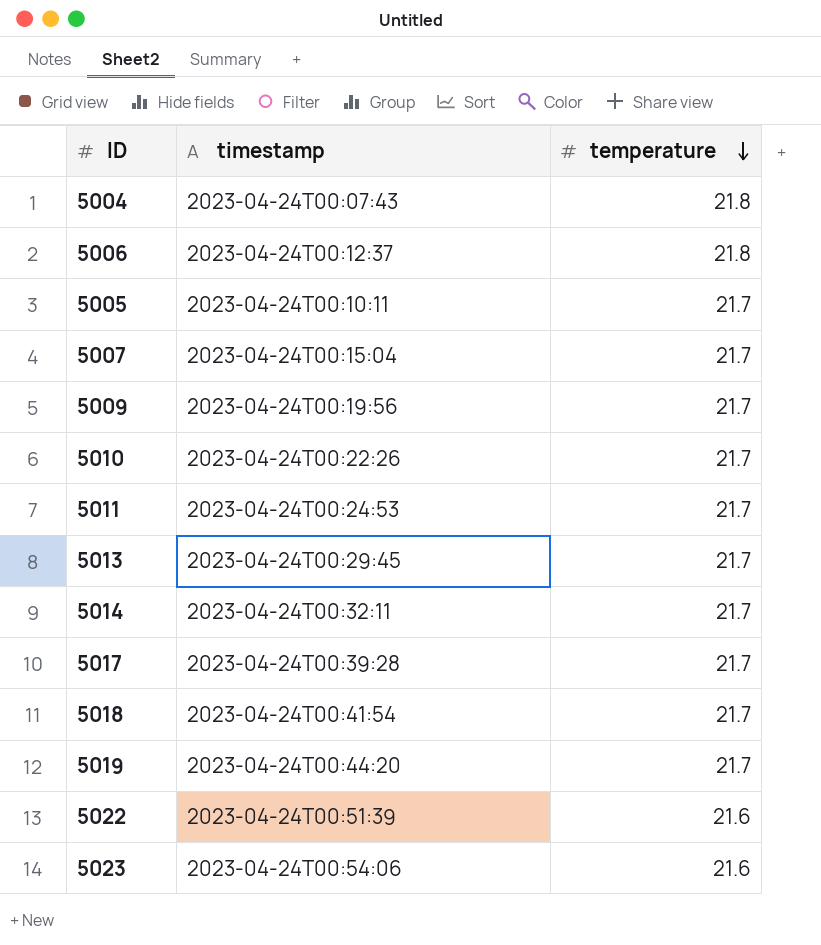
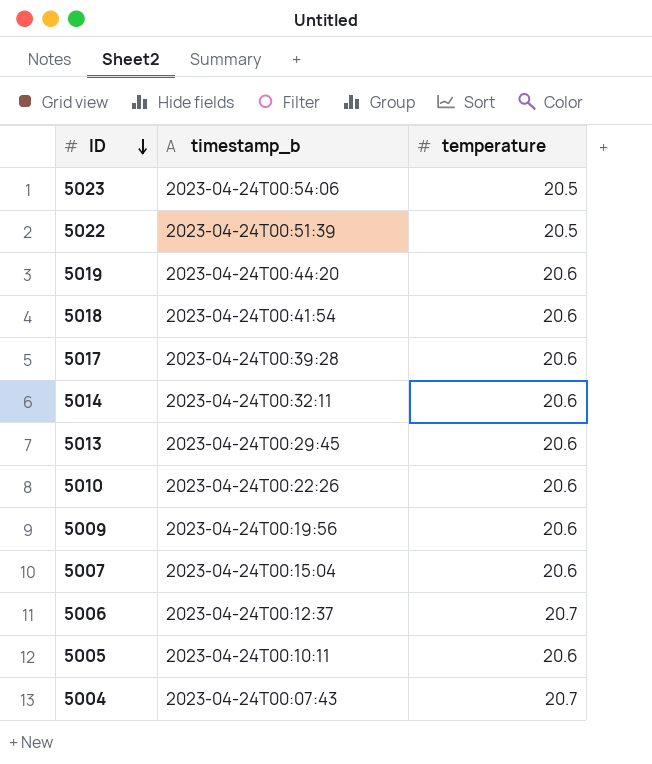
row order: temperature descending -> ID descending
column name: timestamp -> timestamp_b
row 5011: 2023-04-24T00:24:53 | 21.7 -> none
5023 | temperature: 21.6 -> 20.5
5022 | temperature: 21.6 -> 20.5
5019 | temperature: 21.7 -> 20.6
5018 | temperature: 21.7 -> 20.6
5017 | temperature: 21.7 -> 20.6
5014 | temperature: 21.7 -> 20.6
5013 | temperature: 21.7 -> 20.6
5010 | temperature: 21.7 -> 20.6
5009 | temperature: 21.7 -> 20.6
5007 | temperature: 21.7 -> 20.6
5006 | temperature: 21.8 -> 20.7
5005 | temperature: 21.7 -> 20.6
5004 | temperature: 21.8 -> 20.7

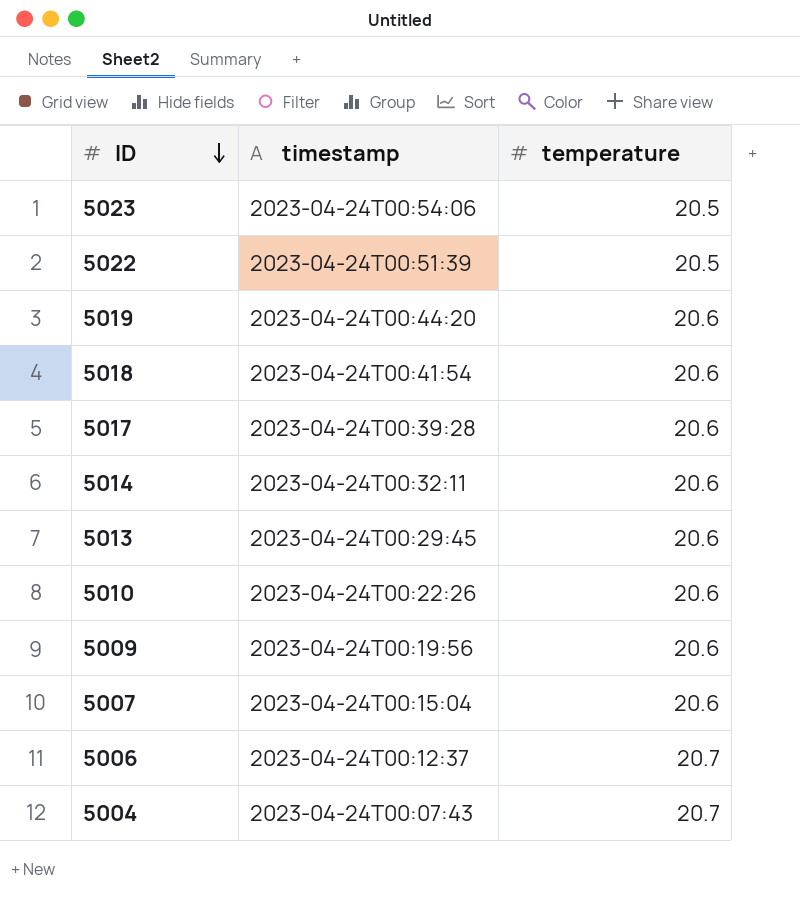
column name: timestamp_b -> timestamp
row 5005: 2023-04-24T00:10:11 | 20.6 -> none

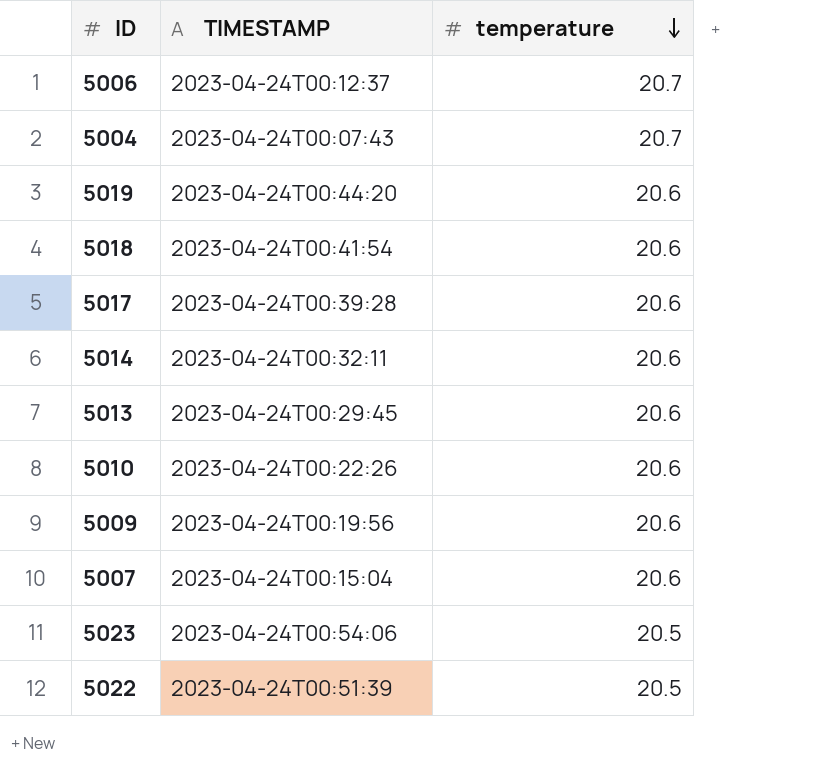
row order: ID descending -> temperature descending
column name: timestamp -> TIMESTAMP

